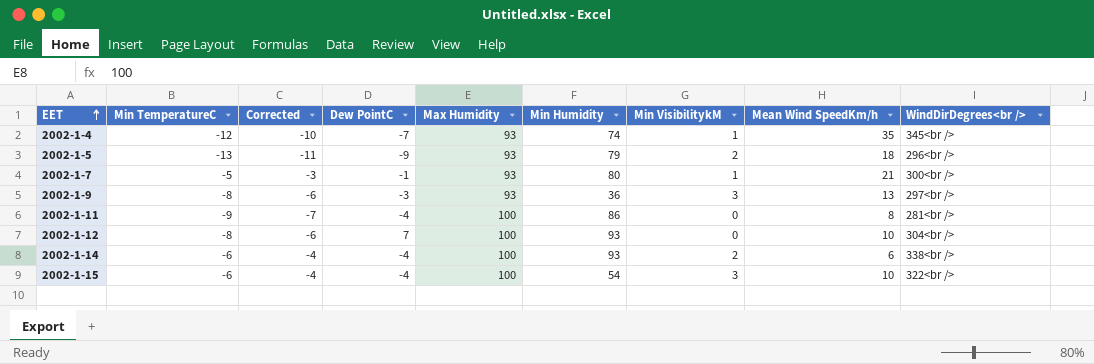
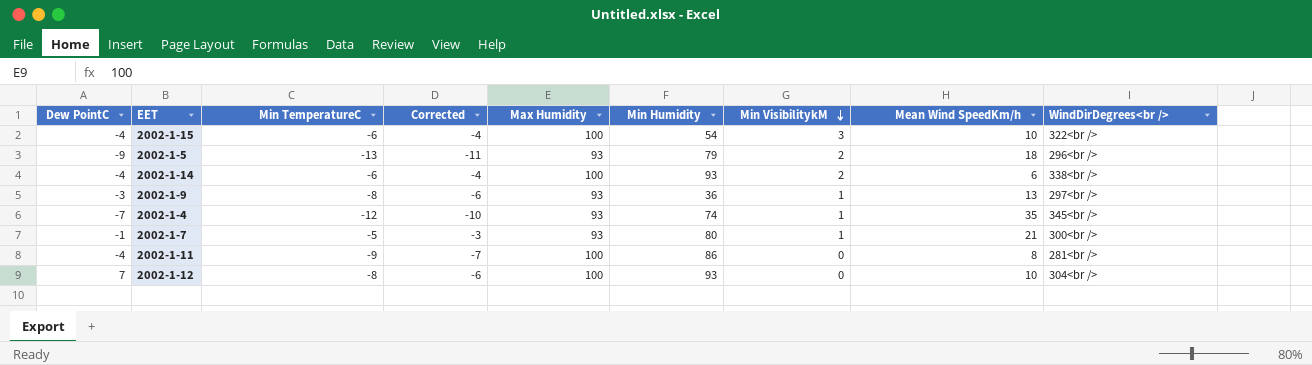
row order: EET ascending -> Min VisibilitykM descending
column Dew PointC | position: 4 -> 1
2002-1-9 | Min VisibilitykM: 3 -> 1

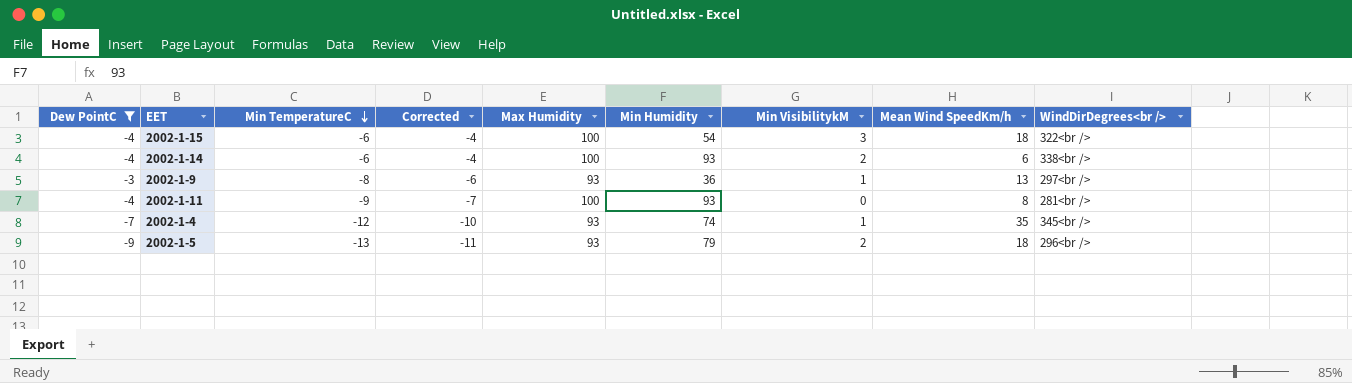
filter: none -> Dew PointC <= -3
row order: Min VisibilitykM descending -> Min TemperatureC descending
2002-1-15 | Mean Wind SpeedKm/h: 10 -> 18
2002-1-11 | Min Humidity: 86 -> 93

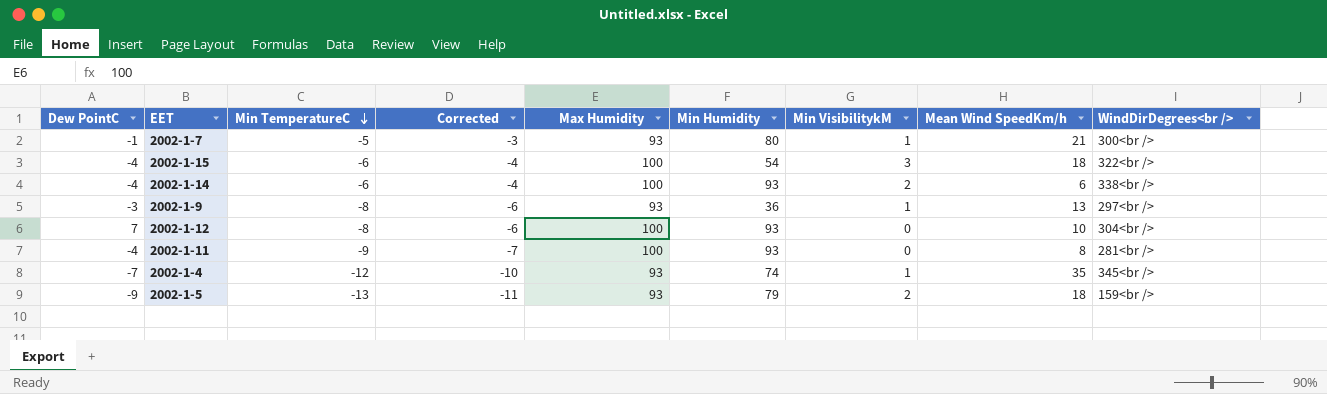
filter: Dew PointC <= -3 -> none
2002-1-5 | WindDirDegrees<br />: 296<br /> -> 159<br />

